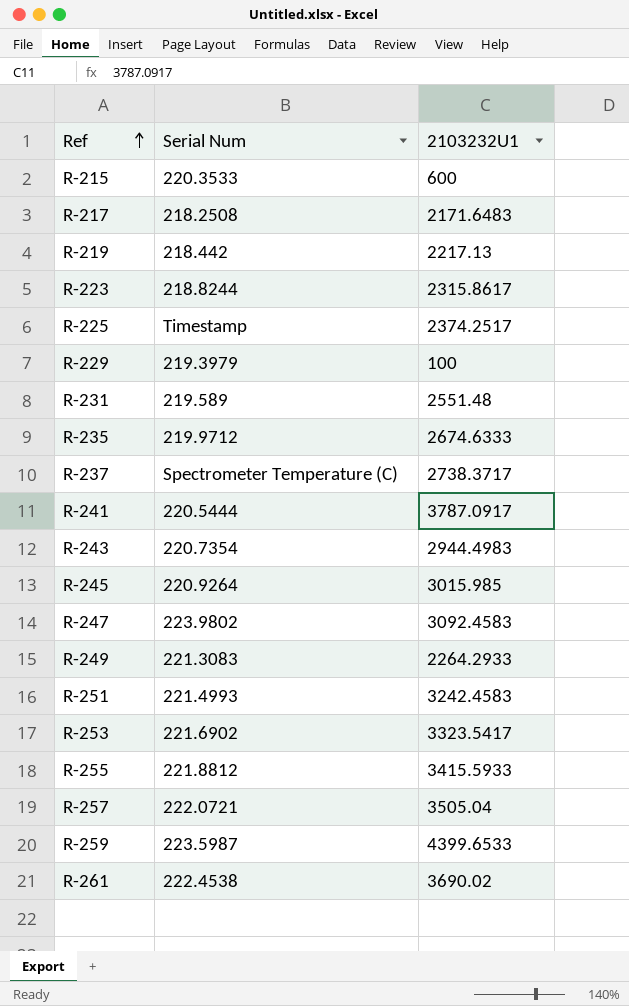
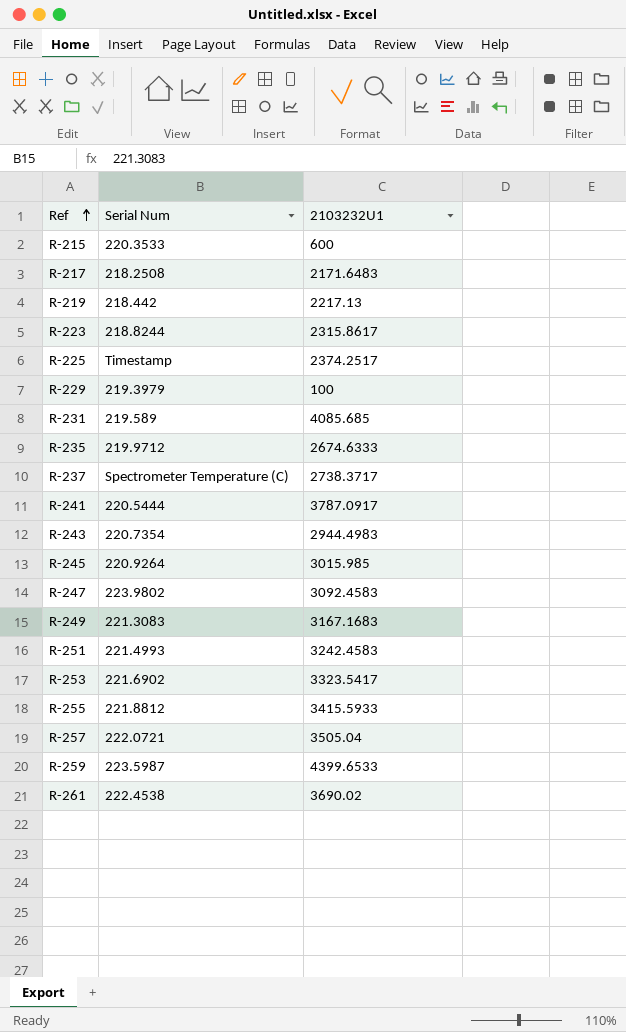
R-231 | 2103232U1: 2551.48 -> 4085.685
R-249 | 2103232U1: 2264.2933 -> 3167.1683

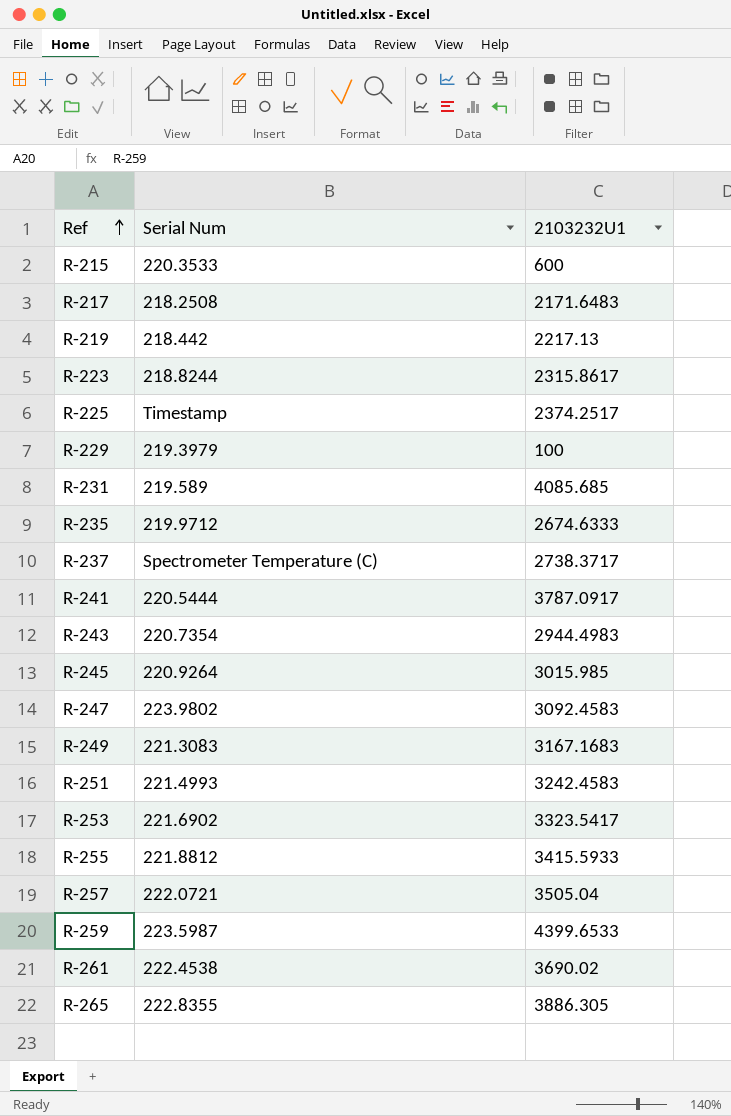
row R-265: none -> 222.8355 | 3886.305

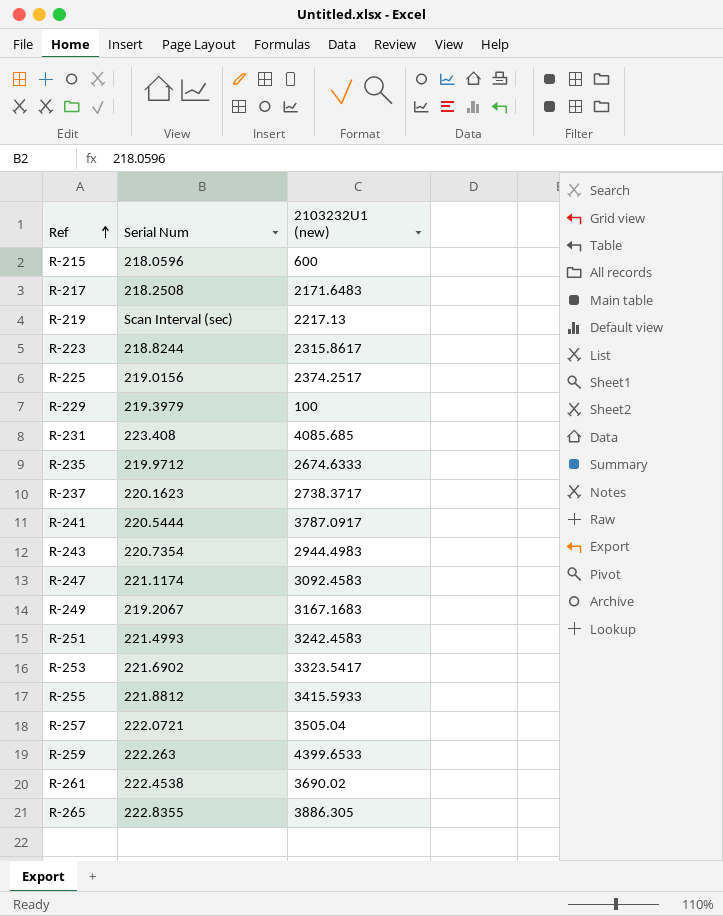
column name: 2103232U1 -> 2103232U1 (new)
row R-245: 220.9264 | 3015.985 -> none
R-215 | Serial Num: 220.3533 -> 218.0596
R-219 | Serial Num: 218.442 -> Scan Interval (sec)
R-225 | Serial Num: Timestamp -> 219.0156
R-231 | Serial Num: 219.589 -> 223.408
R-237 | Serial Num: Spectrometer Temperature (C) -> 220.1623
R-247 | Serial Num: 223.9802 -> 221.1174
R-249 | Serial Num: 221.3083 -> 219.2067
R-259 | Serial Num: 223.5987 -> 222.263

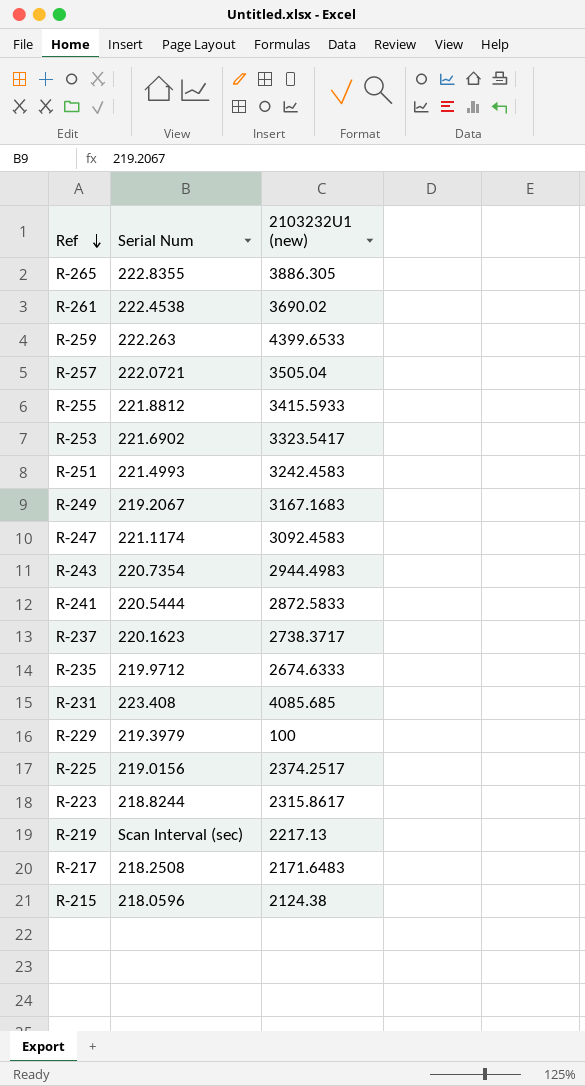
row order: Ref ascending -> Ref descending
R-241 | 2103232U1 (new): 3787.0917 -> 2872.5833
R-215 | 2103232U1 (new): 600 -> 2124.38

